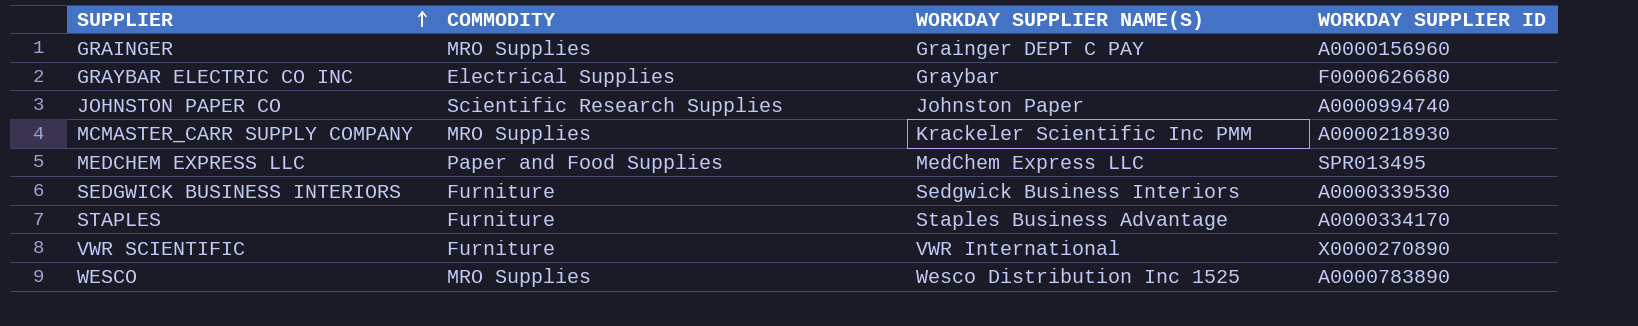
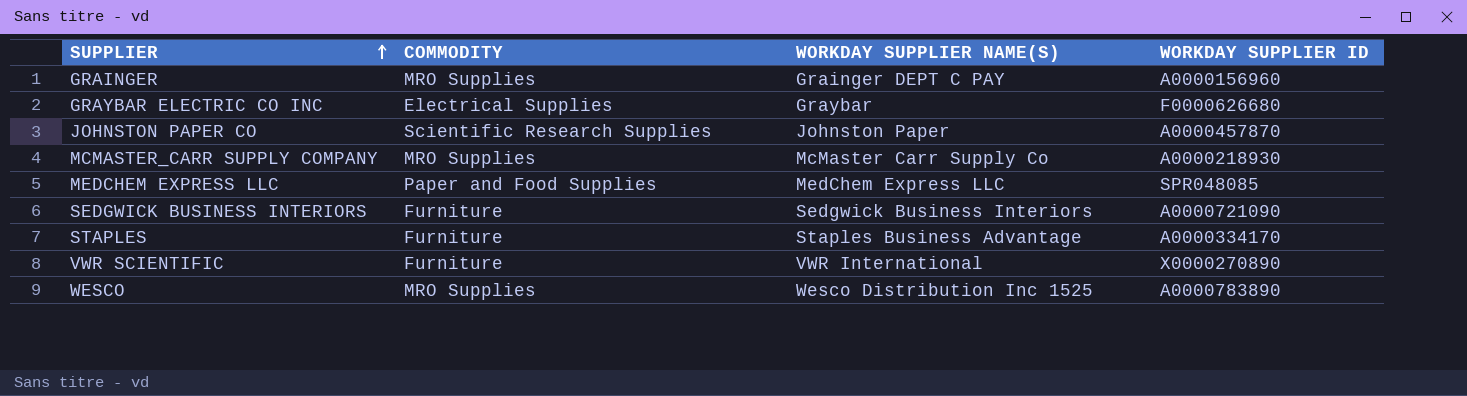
JOHNSTON PAPER CO | WORKDAY SUPPLIER ID: A0000994740 -> A0000457870
MCMASTER_CARR SUPPLY COMPANY | WORKDAY SUPPLIER NAME(S): Krackeler Scientific Inc PMM -> McMaster Carr Supply Co
MEDCHEM EXPRESS LLC | WORKDAY SUPPLIER ID: SPR013495 -> SPR048085
SEDGWICK BUSINESS INTERIORS | WORKDAY SUPPLIER ID: A0000339530 -> A0000721090

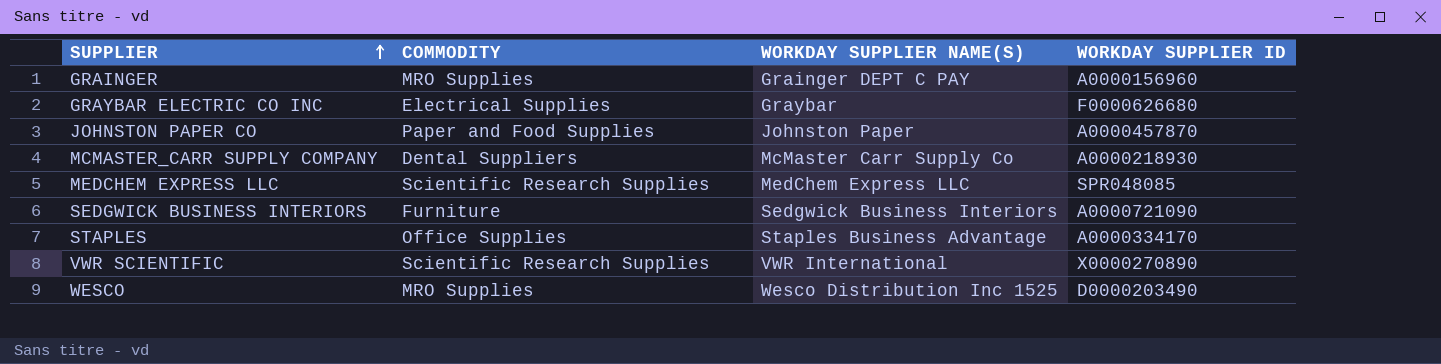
JOHNSTON PAPER CO | COMMODITY: Scientific Research Supplies -> Paper and Food Supplies
MCMASTER_CARR SUPPLY COMPANY | COMMODITY: MRO Supplies -> Dental Suppliers
MEDCHEM EXPRESS LLC | COMMODITY: Paper and Food Supplies -> Scientific Research Supplies
STAPLES | COMMODITY: Furniture -> Office Supplies
VWR SCIENTIFIC | COMMODITY: Furniture -> Scientific Research Supplies
WESCO | WORKDAY SUPPLIER ID: A0000783890 -> D0000203490

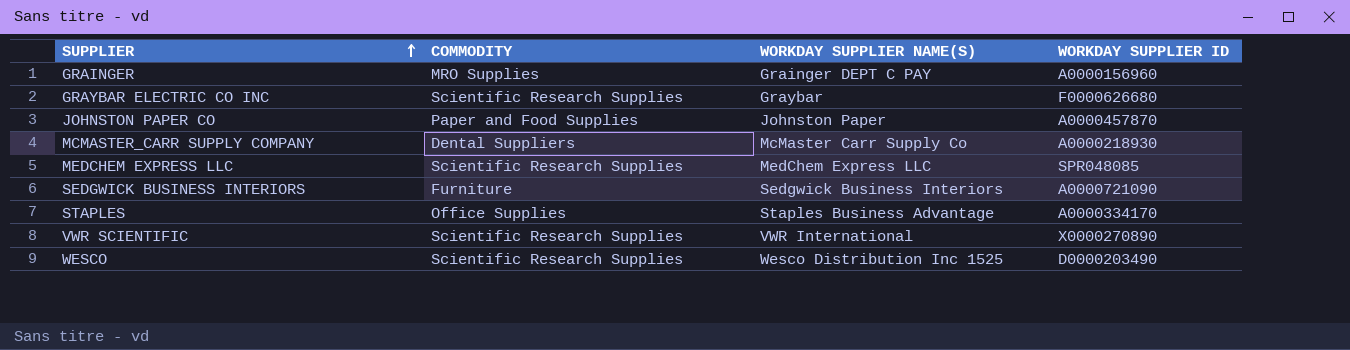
GRAYBAR ELECTRIC CO INC | COMMODITY: Electrical Supplies -> Scientific Research Supplies
WESCO | COMMODITY: MRO Supplies -> Scientific Research Supplies

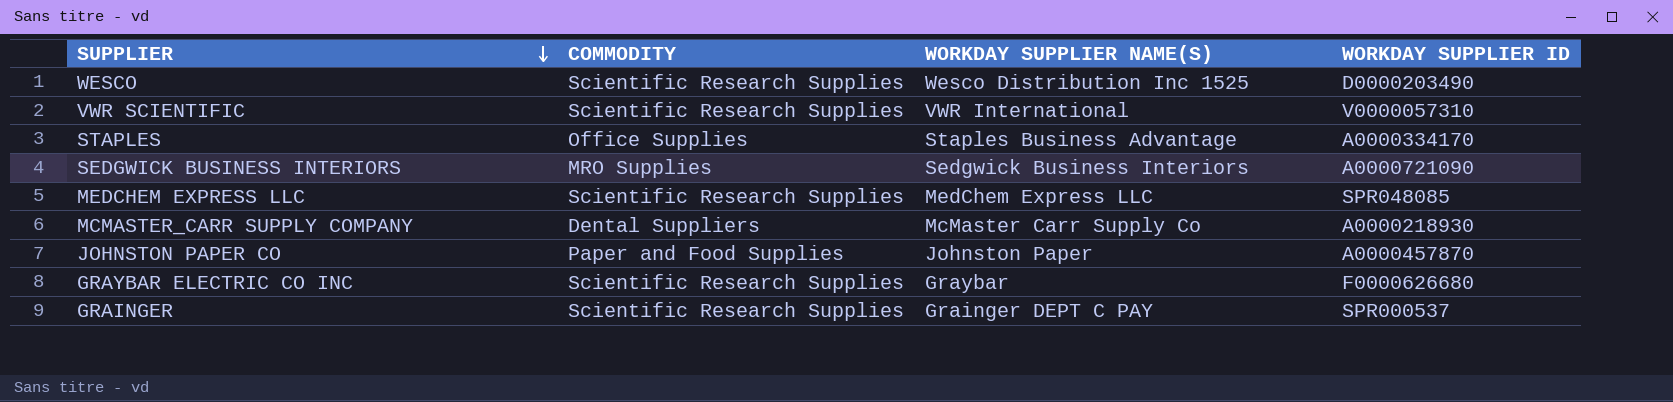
row order: SUPPLIER ascending -> SUPPLIER descending
VWR SCIENTIFIC | WORKDAY SUPPLIER ID: X0000270890 -> V0000057310
SEDGWICK BUSINESS INTERIORS | COMMODITY: Furniture -> MRO Supplies
GRAINGER | COMMODITY: MRO Supplies -> Scientific Research Supplies
GRAINGER | WORKDAY SUPPLIER ID: A0000156960 -> SPR000537

